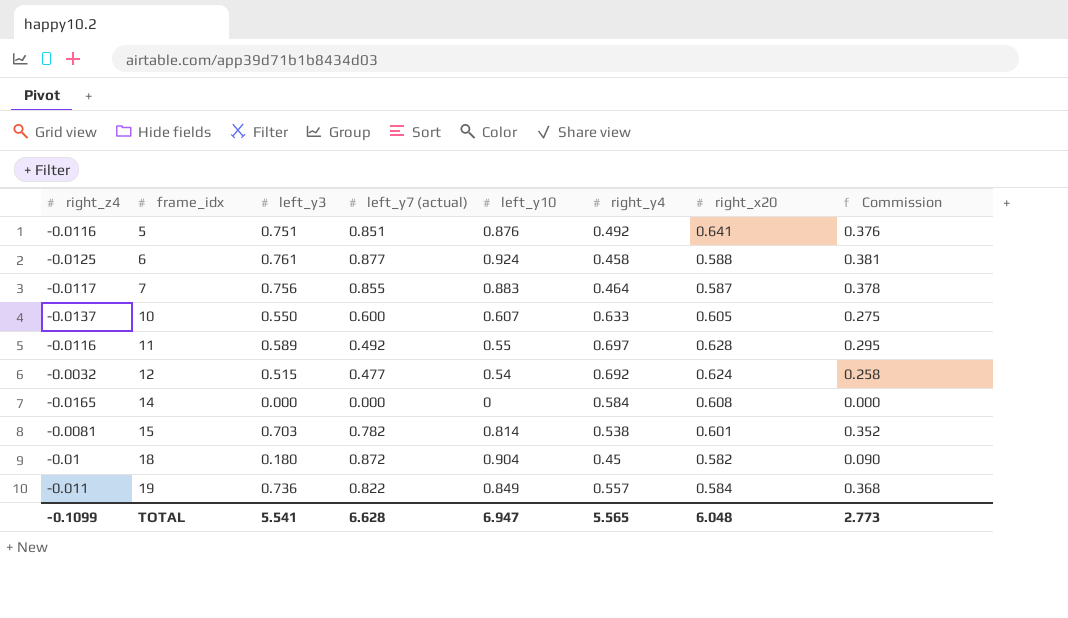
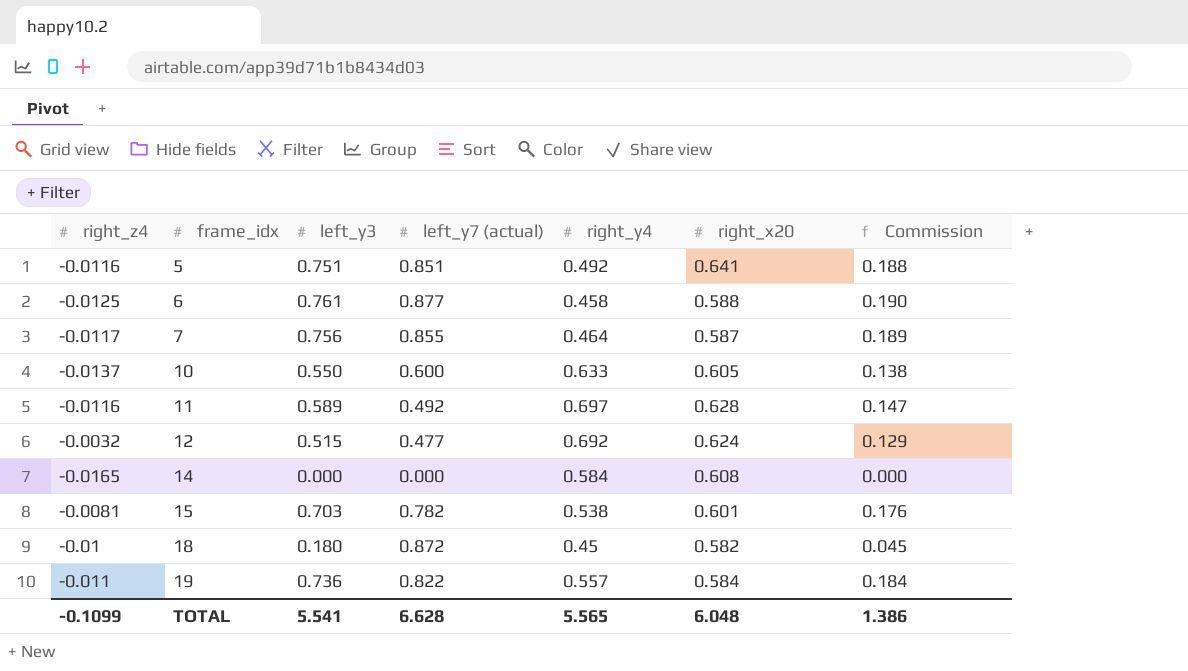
column left_y10 | position: 5 -> none
column Commission | formula: [left_y3] * 0.5 -> [left_y3] * 0.25
TOTAL | Commission: 2.773 -> 1.386

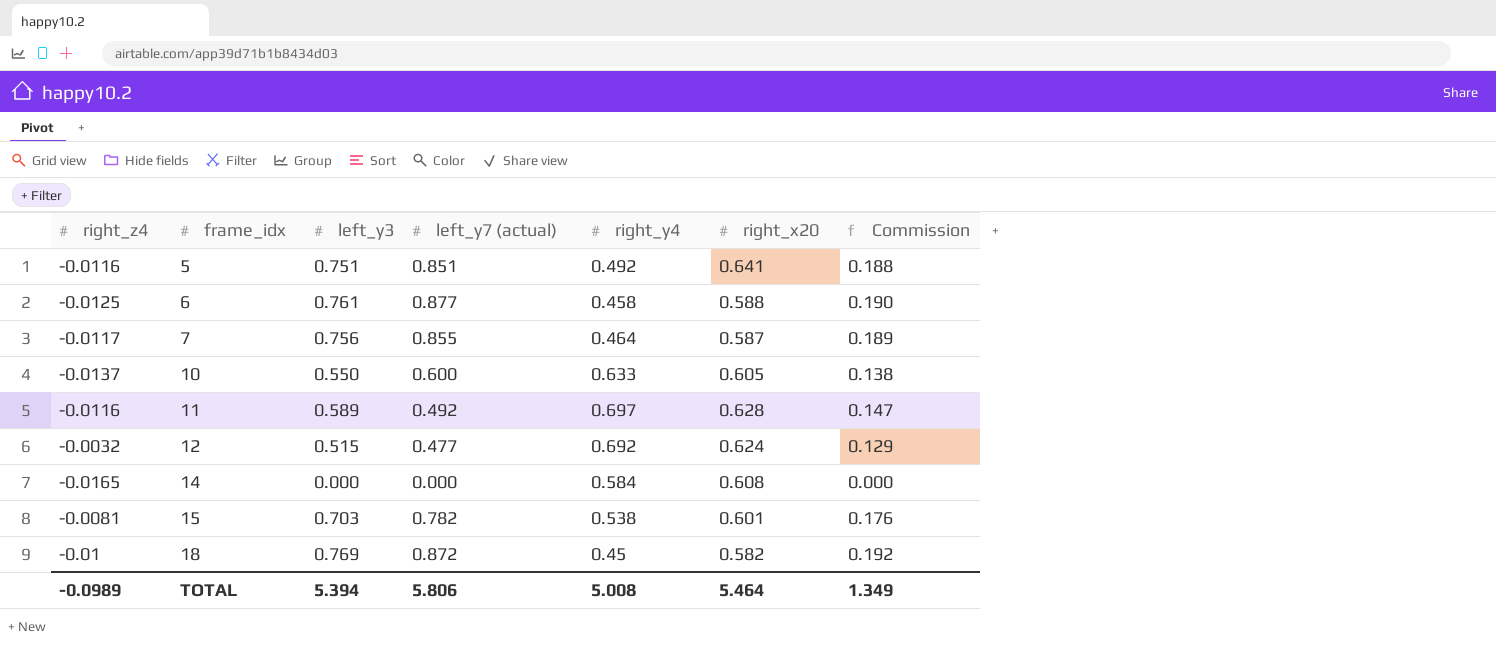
row 19: -0.011 | 0.736 | 0.822 | 0.557 | 0.584 | 0.184 -> none
18 | left_y3: 0.180 -> 0.769
18 | Commission: 0.045 -> 0.192
TOTAL | right_z4: -0.1099 -> -0.0989
TOTAL | left_y3: 5.541 -> 5.394
TOTAL | left_y7 (actual): 6.628 -> 5.806
TOTAL | right_y4: 5.565 -> 5.008
TOTAL | right_x20: 6.048 -> 5.464
TOTAL | Commission: 1.386 -> 1.349

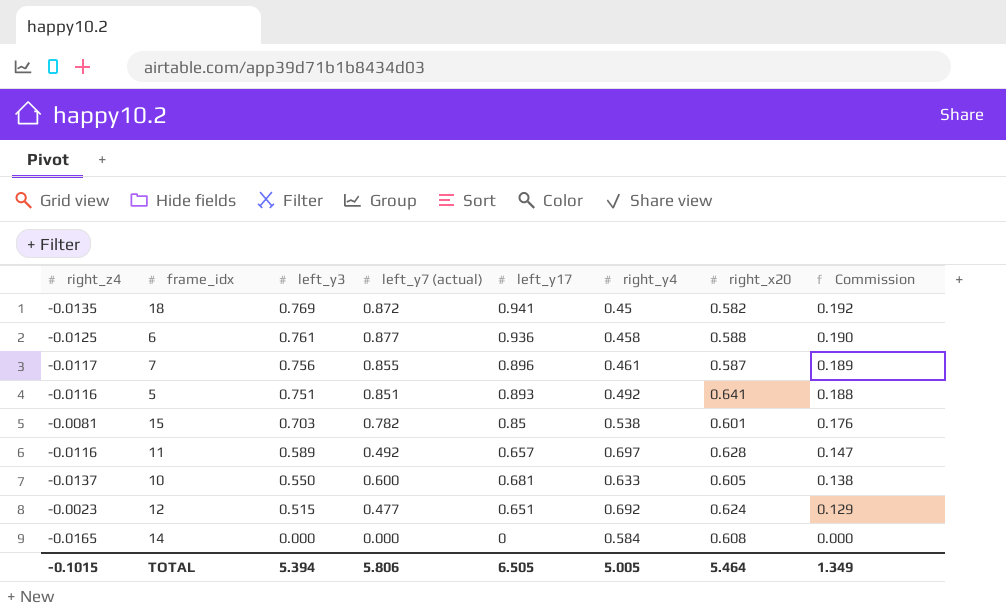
row order: frame_idx ascending -> left_y3 descending
column left_y17 | position: none -> 5
18 | right_z4: -0.01 -> -0.0135
7 | right_y4: 0.464 -> 0.461
12 | right_z4: -0.0032 -> -0.0023
TOTAL | right_z4: -0.0989 -> -0.1015
TOTAL | right_y4: 5.008 -> 5.005

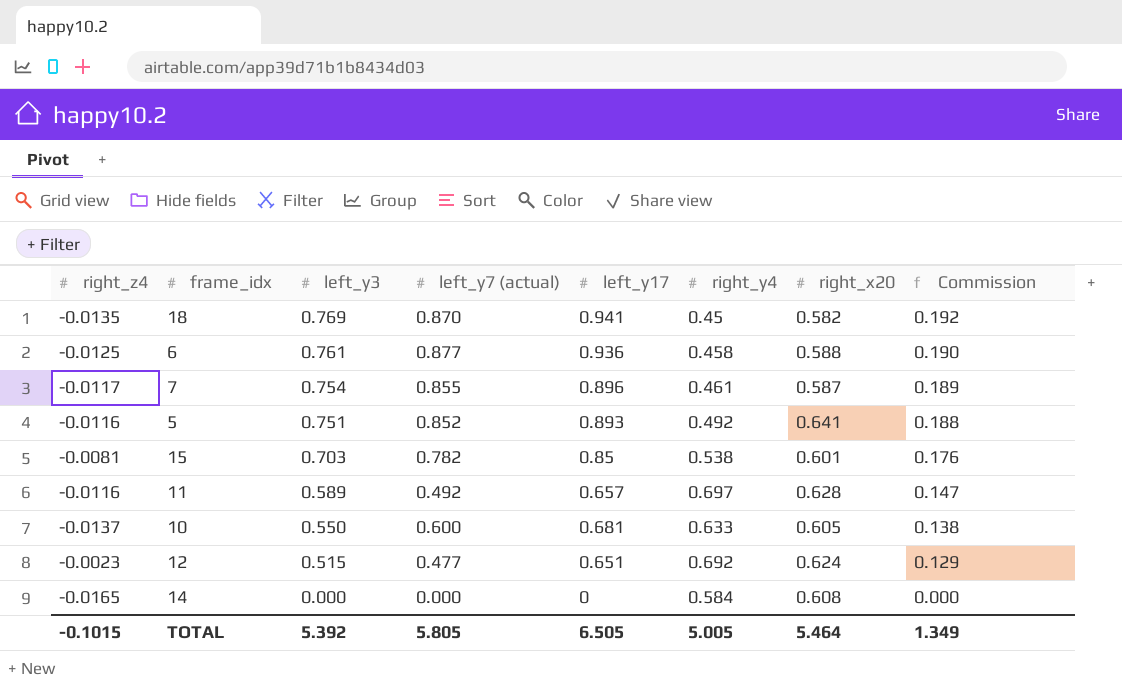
18 | left_y7 (actual): 0.872 -> 0.870
7 | left_y3: 0.756 -> 0.754
5 | left_y7 (actual): 0.851 -> 0.852
TOTAL | left_y3: 5.394 -> 5.392
TOTAL | left_y7 (actual): 5.806 -> 5.805

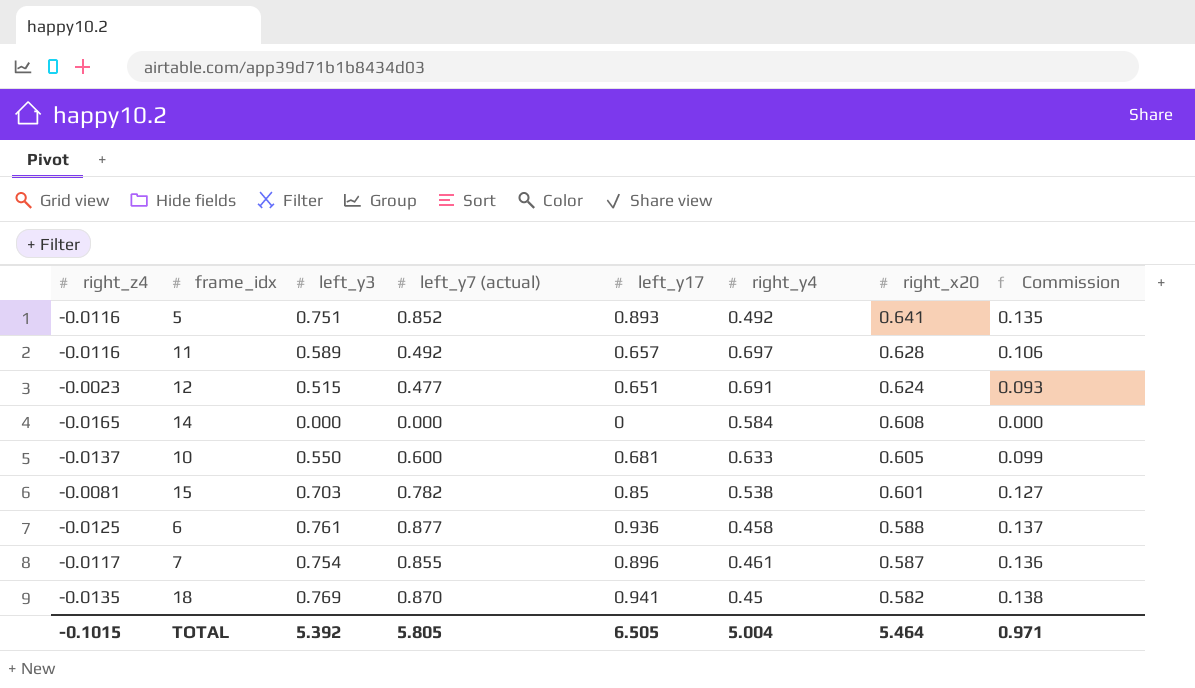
row order: left_y3 descending -> right_x20 descending
column Commission | formula: [left_y3] * 0.25 -> [left_y3] * 0.18
12 | right_y4: 0.692 -> 0.691
TOTAL | right_y4: 5.005 -> 5.004
TOTAL | Commission: 1.349 -> 0.971

